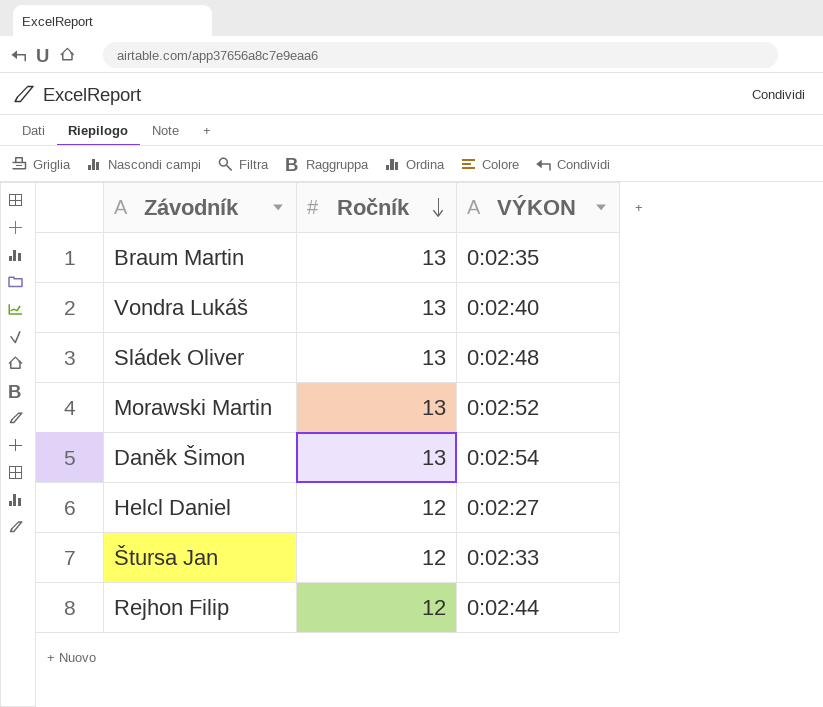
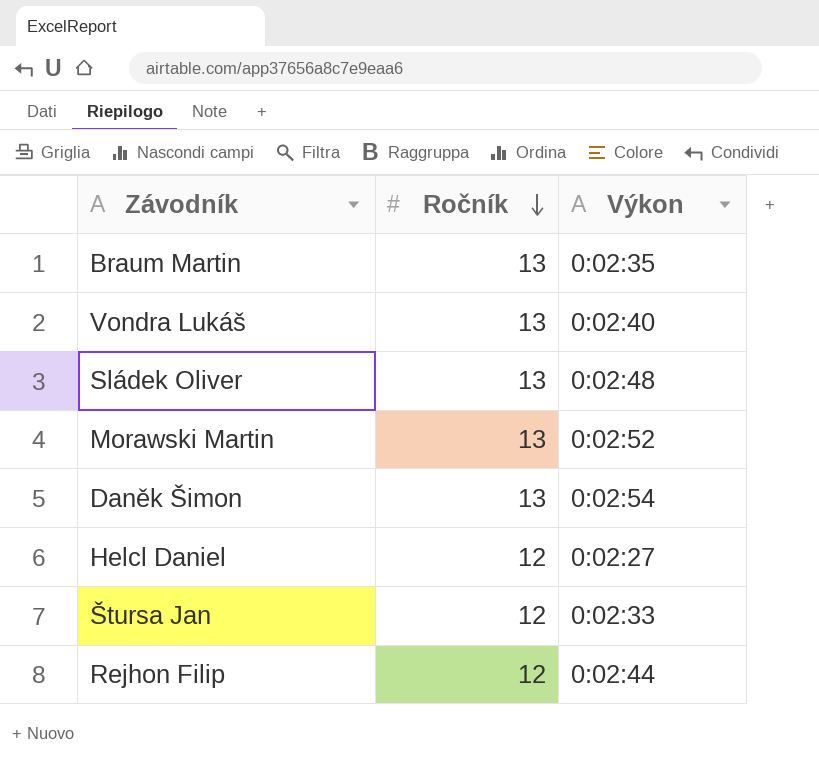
column name: VÝKON -> Výkon

